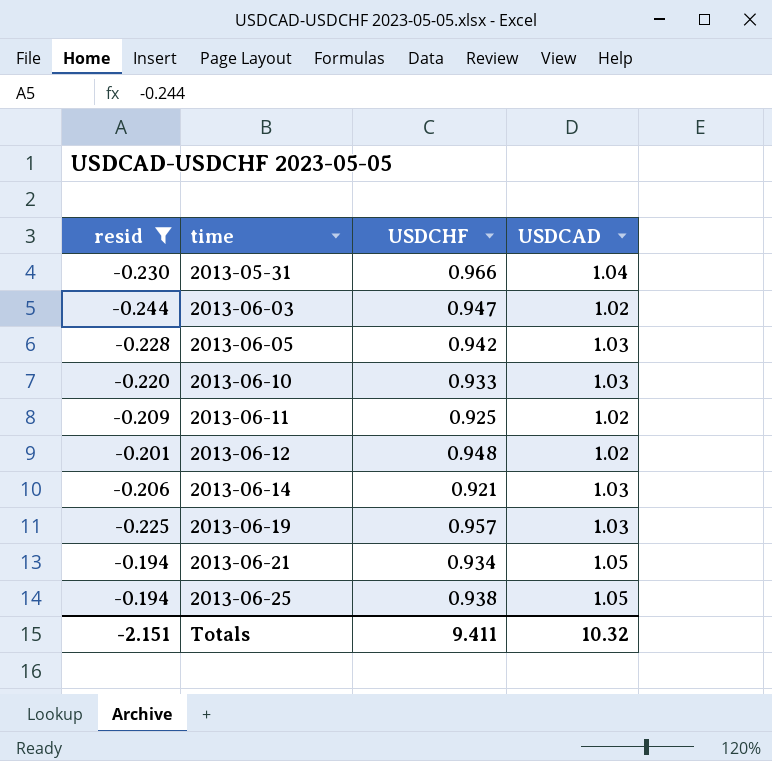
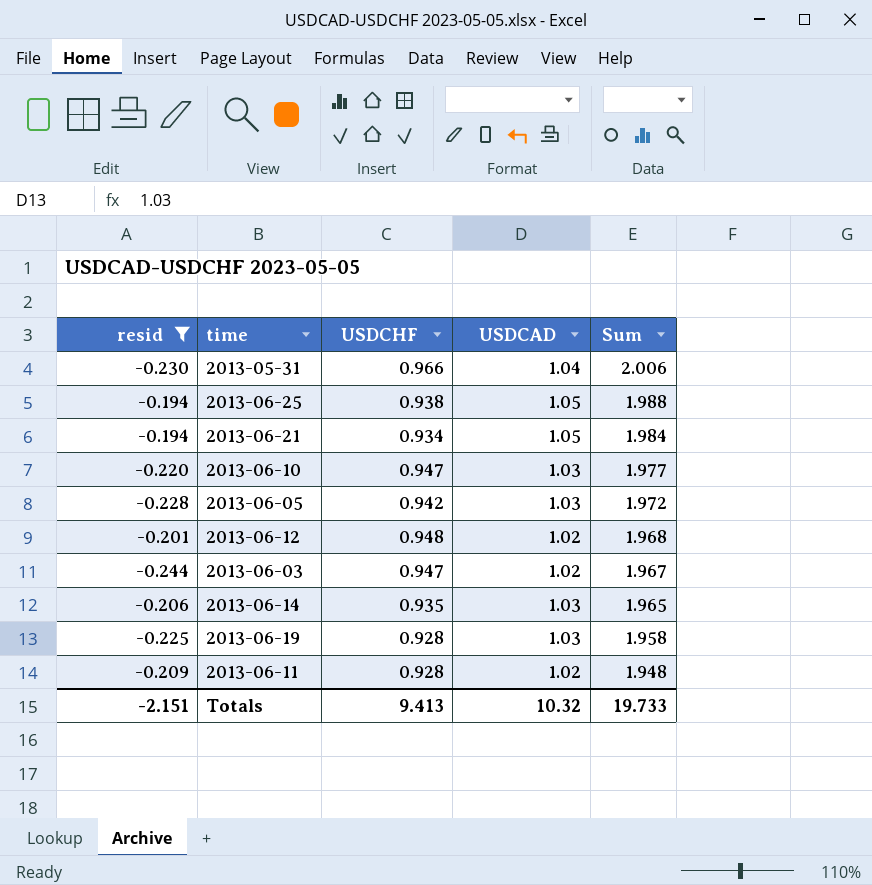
row order: time ascending -> Sum descending
column Sum | formula: none -> [USDCHF] + [USDCAD]
2013-06-10 | USDCHF: 0.933 -> 0.947
2013-06-14 | USDCHF: 0.921 -> 0.935
2013-06-19 | USDCHF: 0.957 -> 0.928
2013-06-11 | USDCHF: 0.925 -> 0.928
Totals | USDCHF: 9.411 -> 9.413

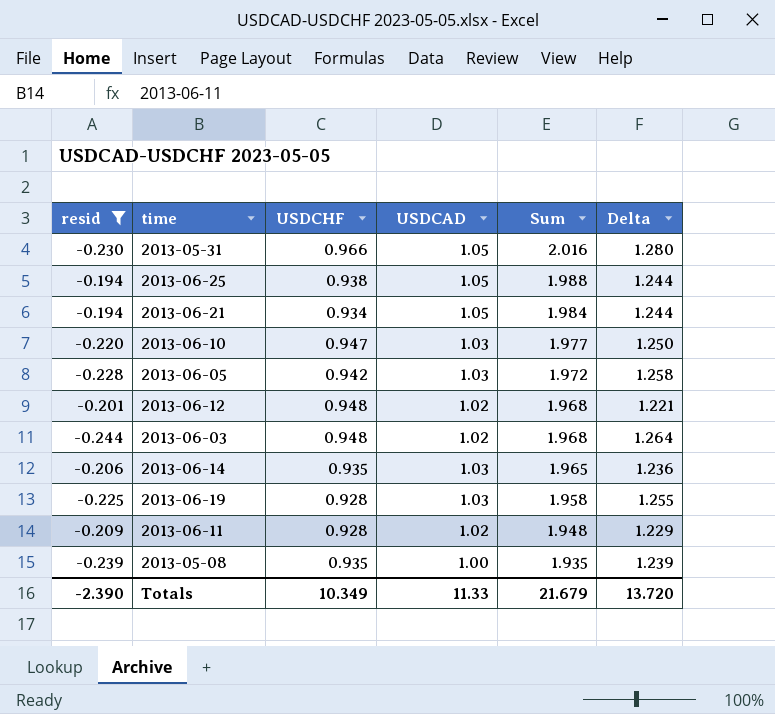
column Delta | formula: none -> [USDCAD] - [resid]
2013-05-31 | USDCAD: 1.04 -> 1.05
2013-05-31 | Sum: 2.006 -> 2.016
2013-06-03 | USDCHF: 0.947 -> 0.948
2013-06-03 | Sum: 1.967 -> 1.968
row 2013-05-08: none -> -0.239 | 0.935 | 1.00 | 1.935 | 1.239
Totals | resid: -2.151 -> -2.390
Totals | USDCHF: 9.413 -> 10.349
Totals | USDCAD: 10.32 -> 11.33
Totals | Sum: 19.733 -> 21.679

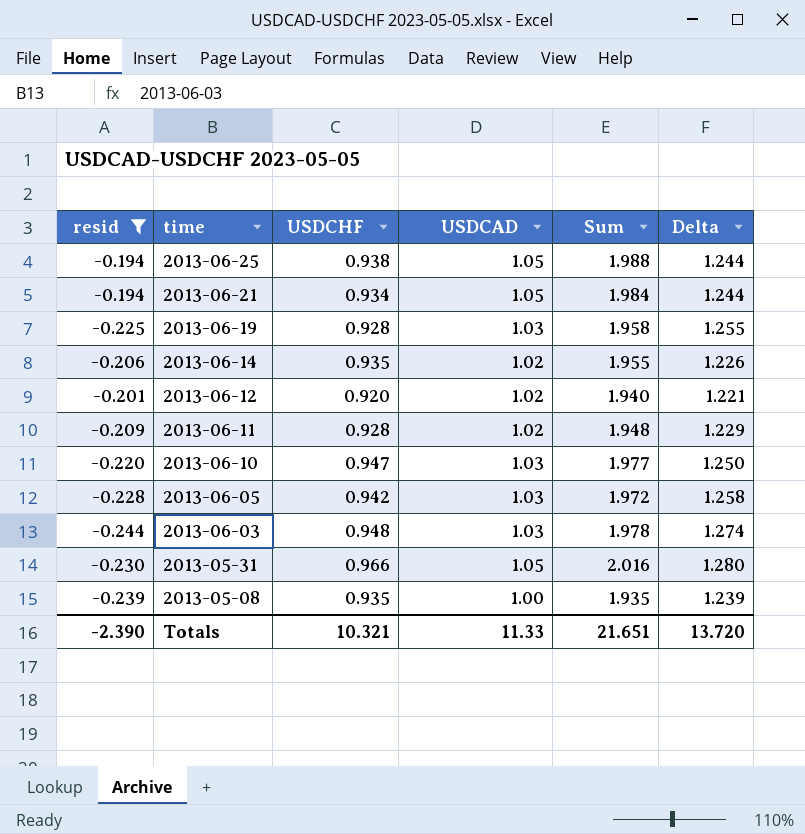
row order: Sum descending -> time descending
2013-06-14 | USDCAD: 1.03 -> 1.02
2013-06-14 | Sum: 1.965 -> 1.955
2013-06-14 | Delta: 1.236 -> 1.226
2013-06-12 | USDCHF: 0.948 -> 0.920
2013-06-12 | Sum: 1.968 -> 1.940
2013-06-03 | USDCAD: 1.02 -> 1.03
2013-06-03 | Sum: 1.968 -> 1.978
2013-06-03 | Delta: 1.264 -> 1.274
Totals | USDCHF: 10.349 -> 10.321
Totals | Sum: 21.679 -> 21.651

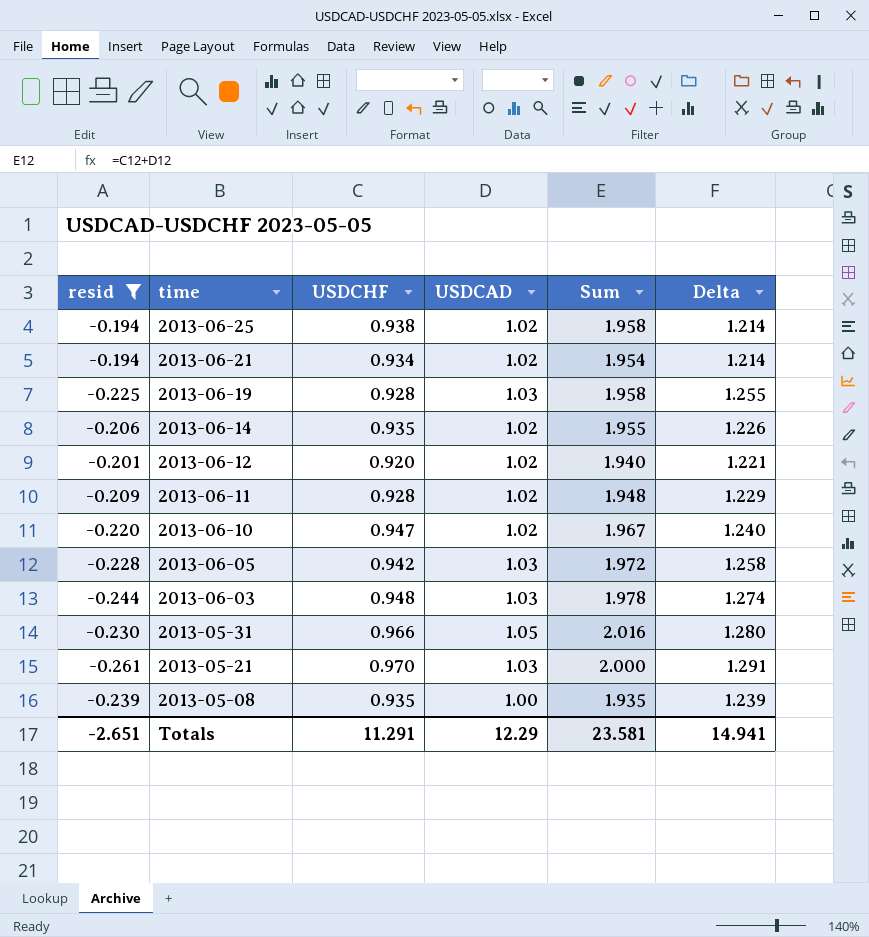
2013-06-25 | USDCAD: 1.05 -> 1.02
2013-06-25 | Sum: 1.988 -> 1.958
2013-06-25 | Delta: 1.244 -> 1.214
2013-06-21 | USDCAD: 1.05 -> 1.02
2013-06-21 | Sum: 1.984 -> 1.954
2013-06-21 | Delta: 1.244 -> 1.214
2013-06-10 | USDCAD: 1.03 -> 1.02
2013-06-10 | Sum: 1.977 -> 1.967
2013-06-10 | Delta: 1.250 -> 1.240
row 2013-05-21: none -> -0.261 | 0.970 | 1.03 | 2.000 | 1.291
Totals | resid: -2.390 -> -2.651
Totals | USDCHF: 10.321 -> 11.291
Totals | USDCAD: 11.33 -> 12.29
Totals | Sum: 21.651 -> 23.581
Totals | Delta: 13.720 -> 14.941

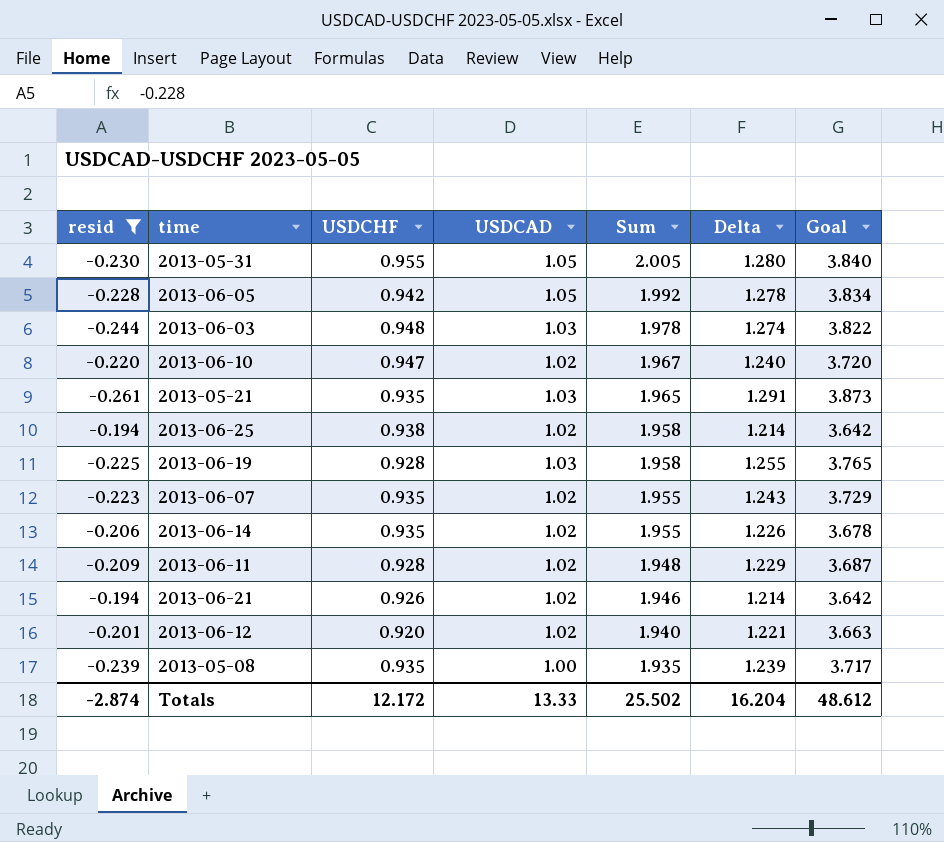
row order: time descending -> Sum descending
column Goal | formula: none -> [Delta] * 3
2013-05-31 | USDCHF: 0.966 -> 0.955
2013-05-31 | Sum: 2.016 -> 2.005
2013-06-05 | USDCAD: 1.03 -> 1.05
2013-06-05 | Sum: 1.972 -> 1.992
2013-06-05 | Delta: 1.258 -> 1.278
2013-05-21 | USDCHF: 0.970 -> 0.935
2013-05-21 | Sum: 2.000 -> 1.965
row 2013-06-07: none -> -0.223 | 0.935 | 1.02 | 1.955 | 1.243 | 3.729
2013-06-21 | USDCHF: 0.934 -> 0.926
2013-06-21 | Sum: 1.954 -> 1.946
Totals | resid: -2.651 -> -2.874
Totals | USDCHF: 11.291 -> 12.172
Totals | USDCAD: 12.29 -> 13.33
Totals | Sum: 23.581 -> 25.502
Totals | Delta: 14.941 -> 16.204

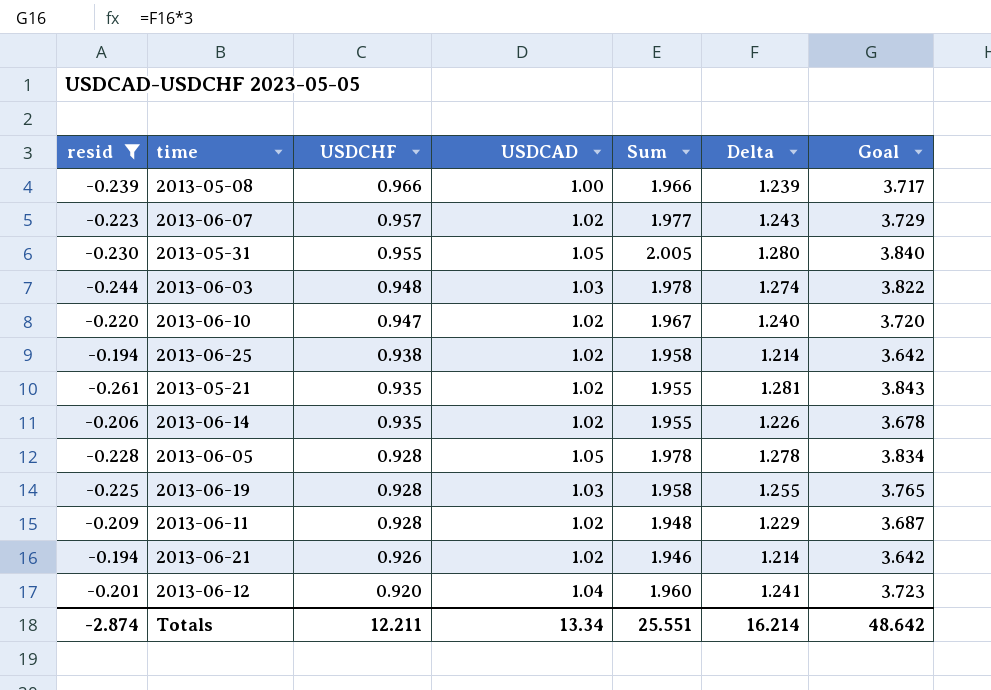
row order: Sum descending -> USDCHF descending
2013-05-08 | USDCHF: 0.935 -> 0.966
2013-05-08 | Sum: 1.935 -> 1.966
2013-06-07 | USDCHF: 0.935 -> 0.957
2013-06-07 | Sum: 1.955 -> 1.977
2013-05-21 | USDCAD: 1.03 -> 1.02
2013-05-21 | Sum: 1.965 -> 1.955
2013-05-21 | Delta: 1.291 -> 1.281
2013-05-21 | Goal: 3.873 -> 3.843
2013-06-05 | USDCHF: 0.942 -> 0.928
2013-06-05 | Sum: 1.992 -> 1.978
2013-06-12 | USDCAD: 1.02 -> 1.04
2013-06-12 | Sum: 1.940 -> 1.960
2013-06-12 | Delta: 1.221 -> 1.241
2013-06-12 | Goal: 3.663 -> 3.723
Totals | USDCHF: 12.172 -> 12.211
Totals | USDCAD: 13.33 -> 13.34
Totals | Sum: 25.502 -> 25.551
Totals | Delta: 16.204 -> 16.214
Totals | Goal: 48.612 -> 48.642

